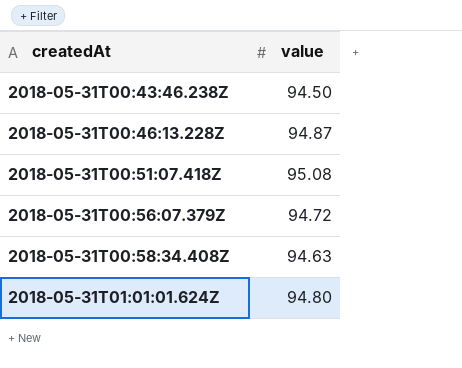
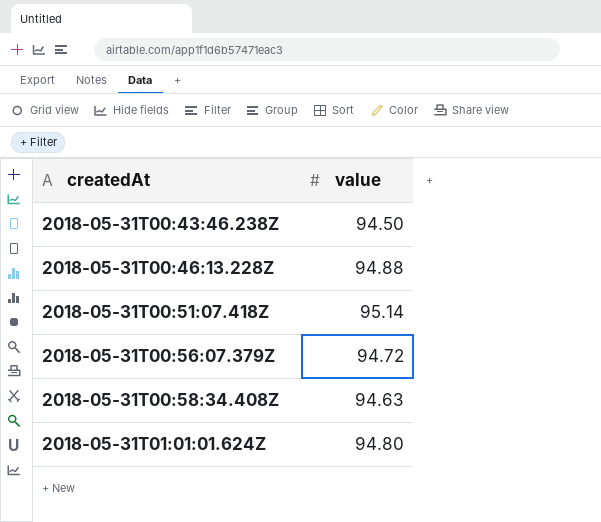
2018-05-31T00:46:13.228Z | value: 94.87 -> 94.88
2018-05-31T00:51:07.418Z | value: 95.08 -> 95.14

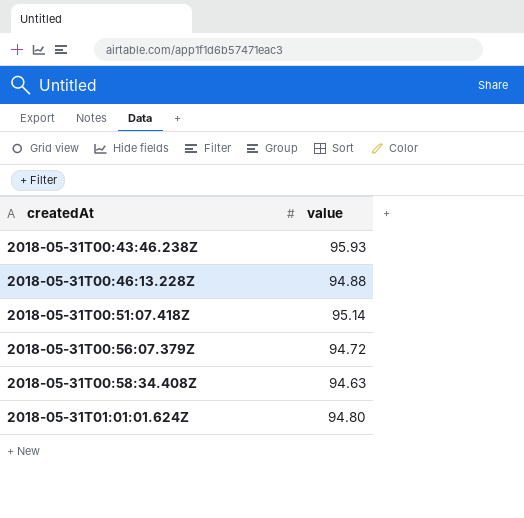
2018-05-31T00:43:46.238Z | value: 94.50 -> 95.93

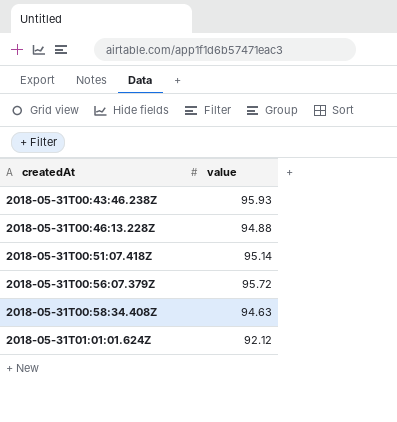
2018-05-31T00:56:07.379Z | value: 94.72 -> 95.72
2018-05-31T01:01:01.624Z | value: 94.80 -> 92.12

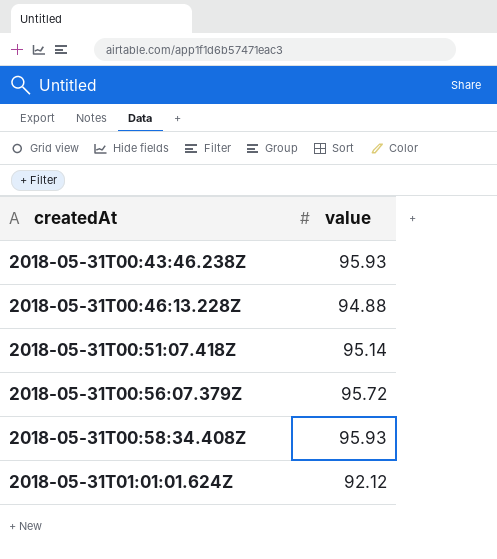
2018-05-31T00:58:34.408Z | value: 94.63 -> 95.93

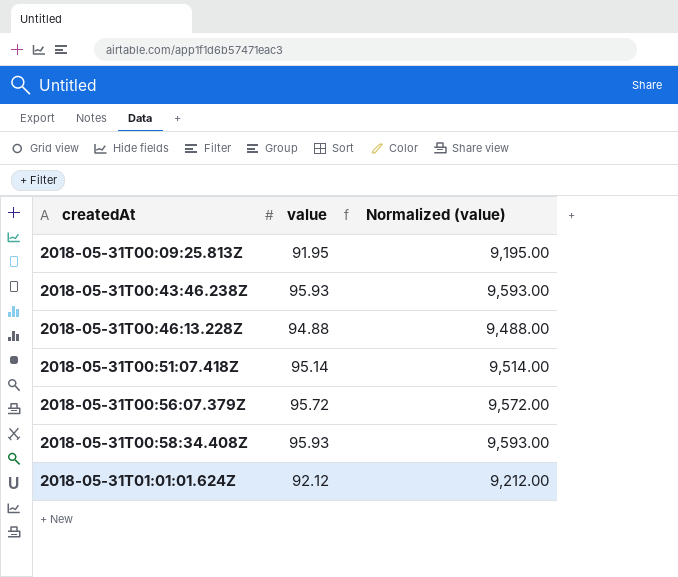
column Normalized (value) | formula: none -> [value] * 100
row 2018-05-31T00:09:25.813Z: none -> 91.95 | 9,195.00

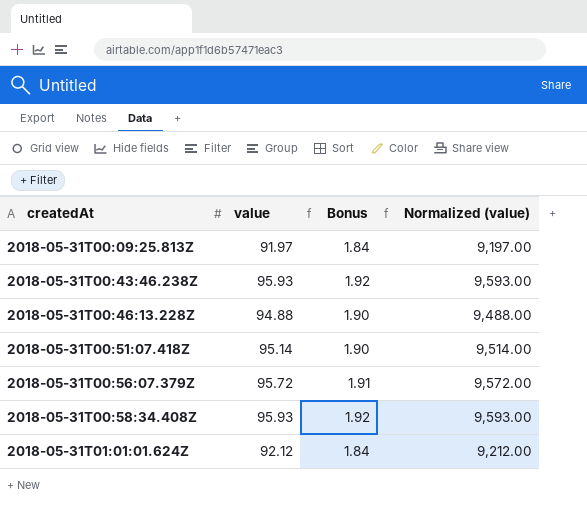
column Bonus | formula: none -> [value] * 0.02
2018-05-31T00:09:25.813Z | value: 91.95 -> 91.97
2018-05-31T00:09:25.813Z | Normalized (value): 9,195.00 -> 9,197.00

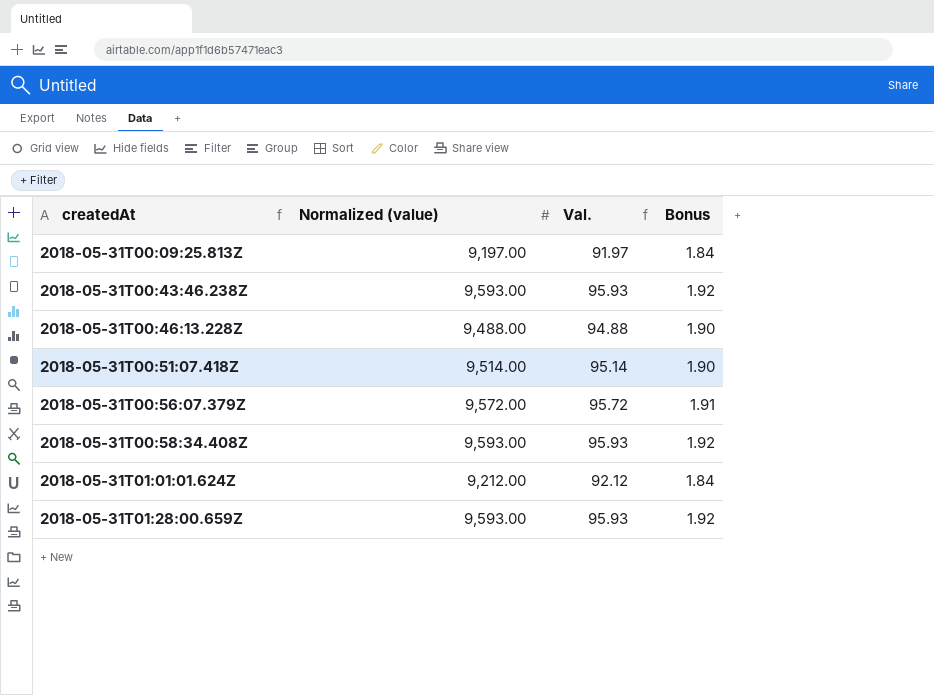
column Normalized (value) | position: 4 -> 2
column name: value -> Val.
row 2018-05-31T01:28:00.659Z: none -> 9,593.00 | 95.93 | 1.92

